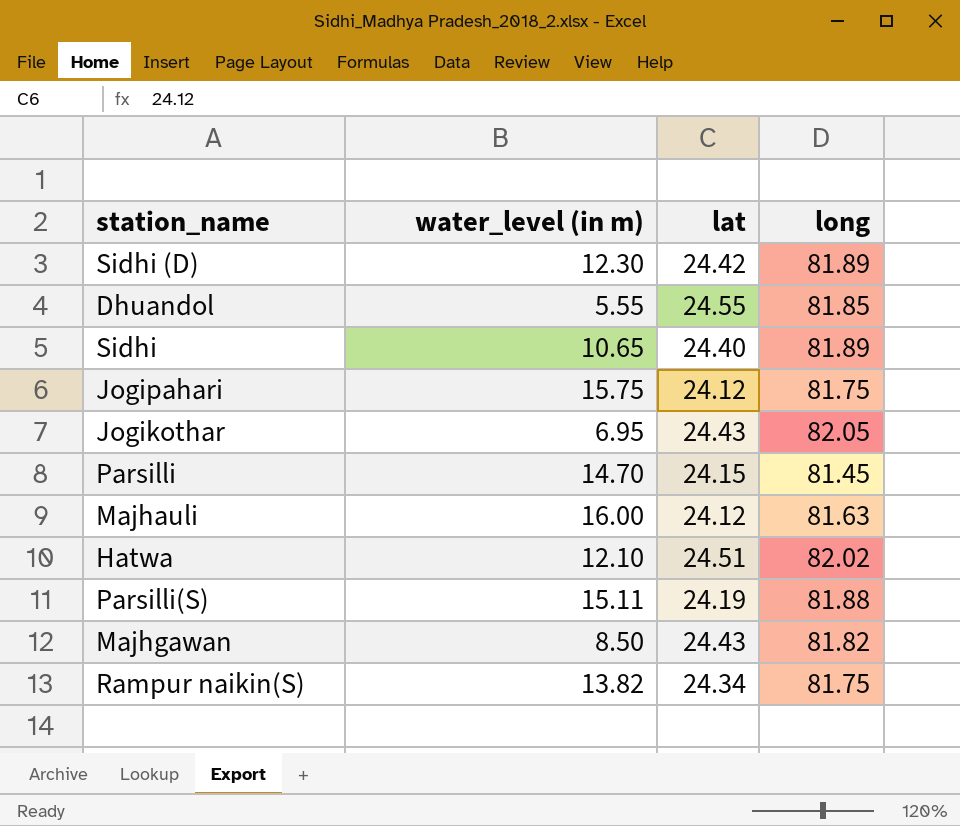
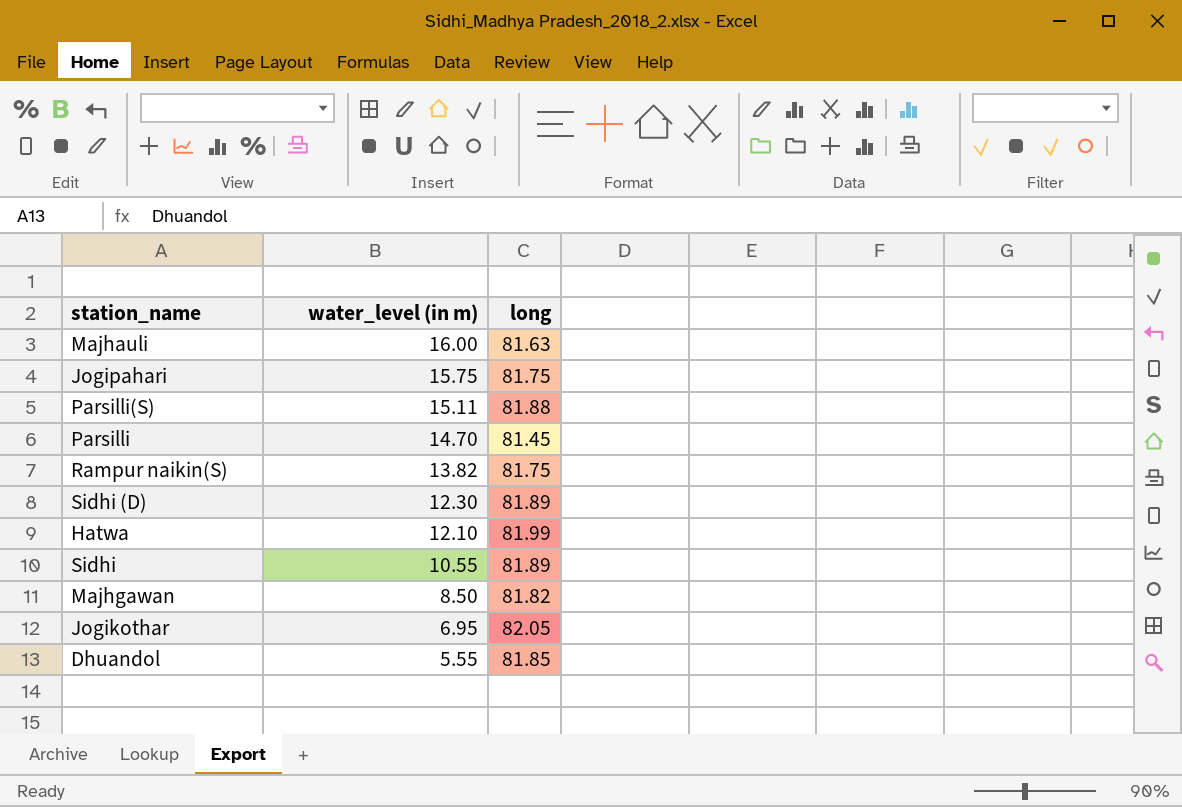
row order: none -> water_level (in m) descending
column lat | position: 3 -> none
Hatwa | long: 82.02 -> 81.99
Sidhi | water_level (in m): 10.65 -> 10.55

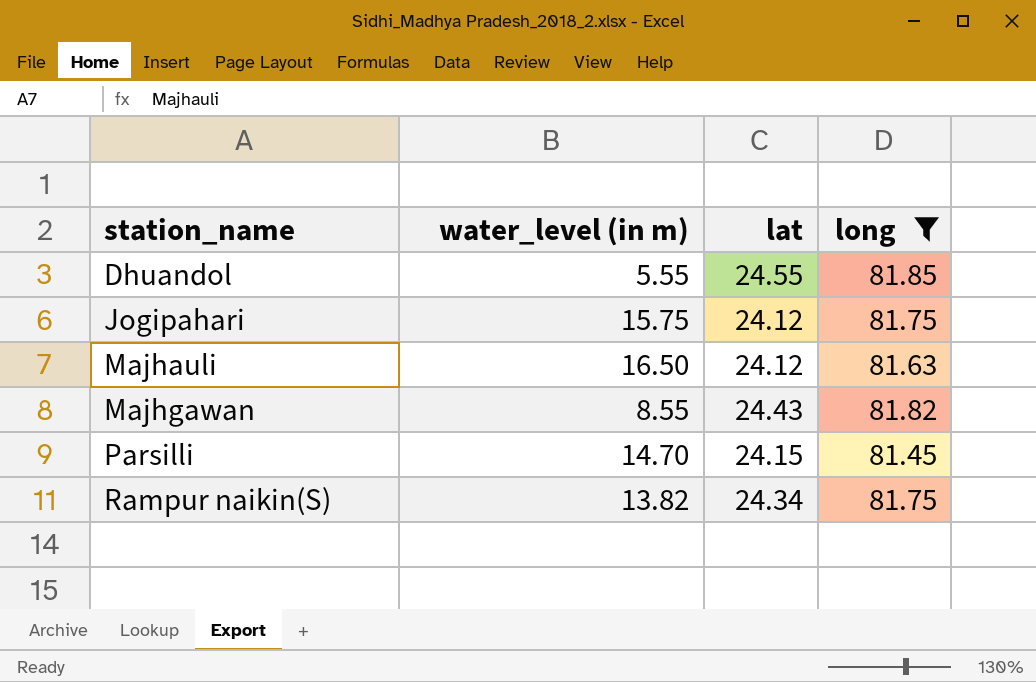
filter: none -> long <= 81.85
row order: water_level (in m) descending -> station_name ascending
column lat | position: none -> 3
Majhauli | water_level (in m): 16.00 -> 16.50
Majhgawan | water_level (in m): 8.50 -> 8.55

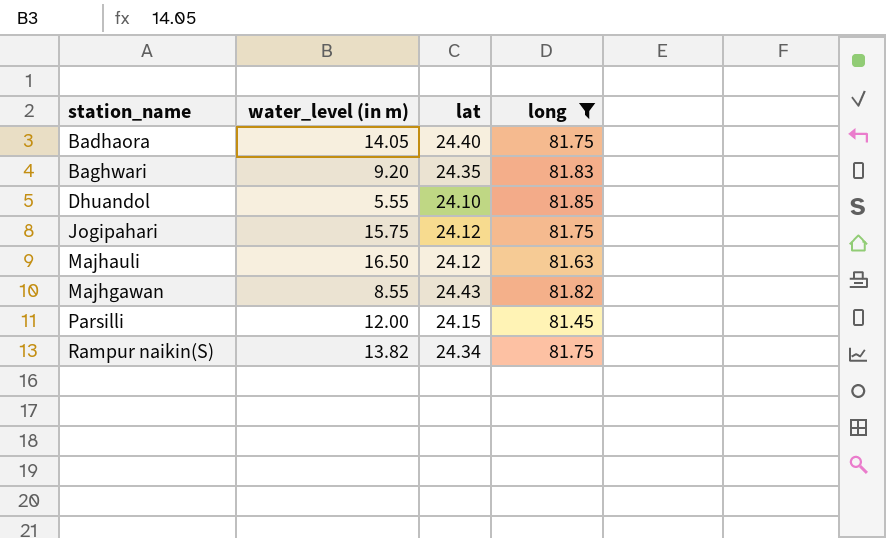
row Badhaora: none -> 14.05 | 24.40 | 81.75
row Baghwari: none -> 9.20 | 24.35 | 81.83
Dhuandol | lat: 24.55 -> 24.10
Parsilli | water_level (in m): 14.70 -> 12.00

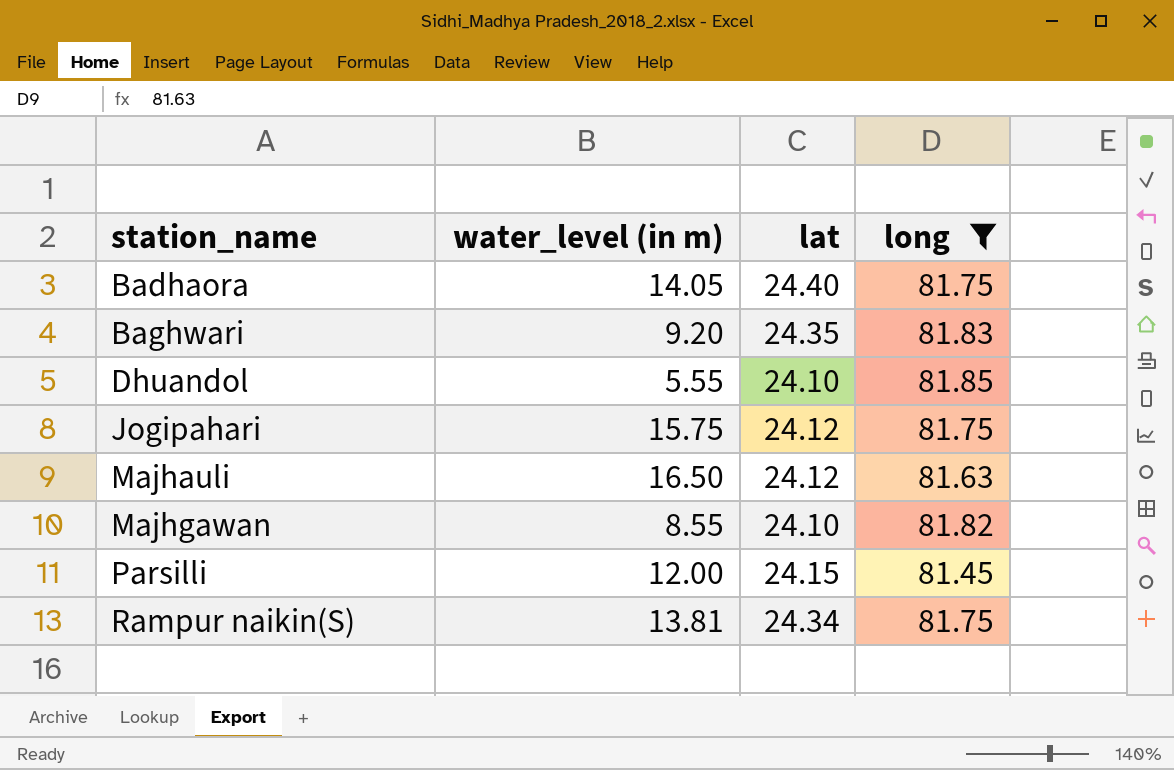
Majhgawan | lat: 24.43 -> 24.10
Rampur naikin(S) | water_level (in m): 13.82 -> 13.81

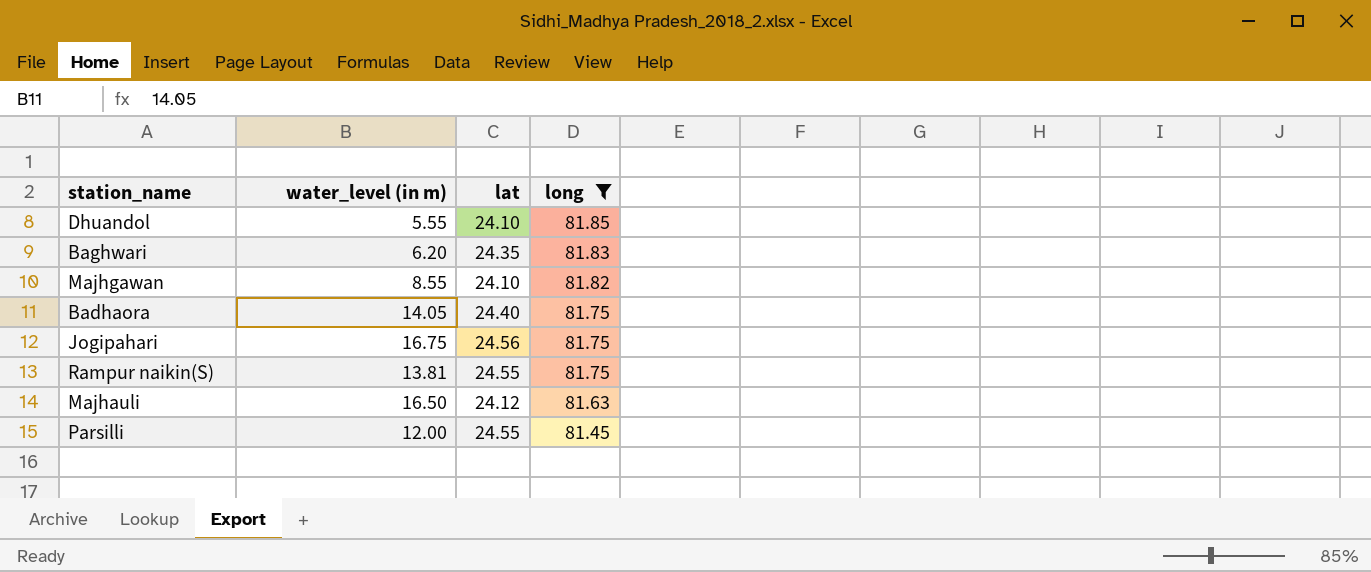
row order: station_name ascending -> long descending
Baghwari | water_level (in m): 9.20 -> 6.20
Jogipahari | water_level (in m): 15.75 -> 16.75
Jogipahari | lat: 24.12 -> 24.56
Rampur naikin(S) | lat: 24.34 -> 24.55
Parsilli | lat: 24.15 -> 24.55

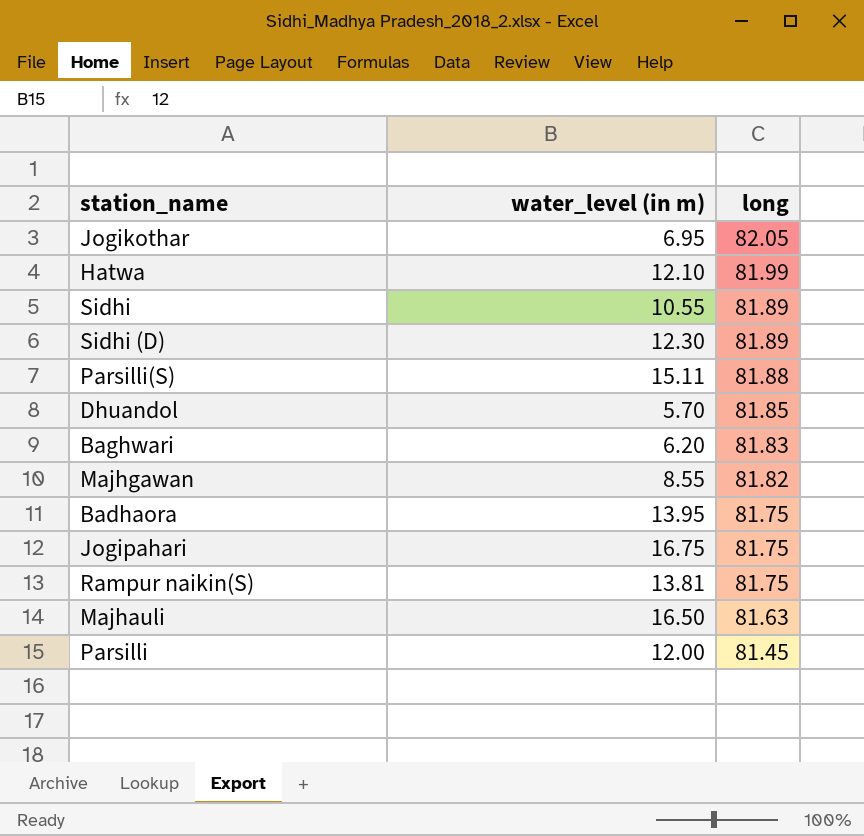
filter: long <= 81.85 -> none
column lat | position: 3 -> none
Dhuandol | water_level (in m): 5.55 -> 5.70
Badhaora | water_level (in m): 14.05 -> 13.95

